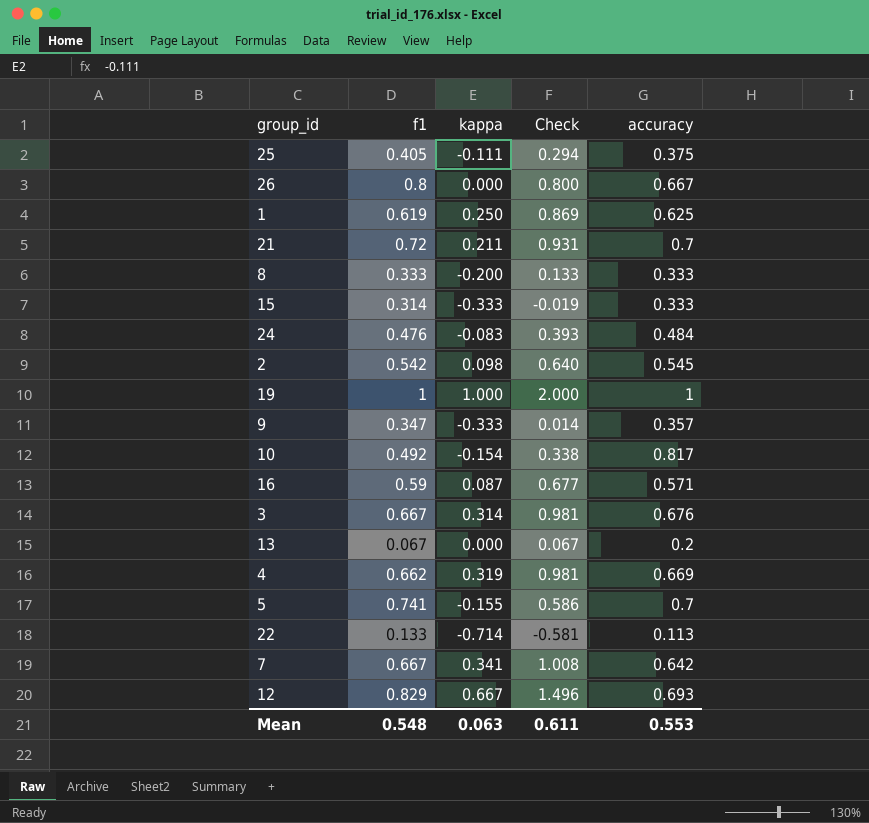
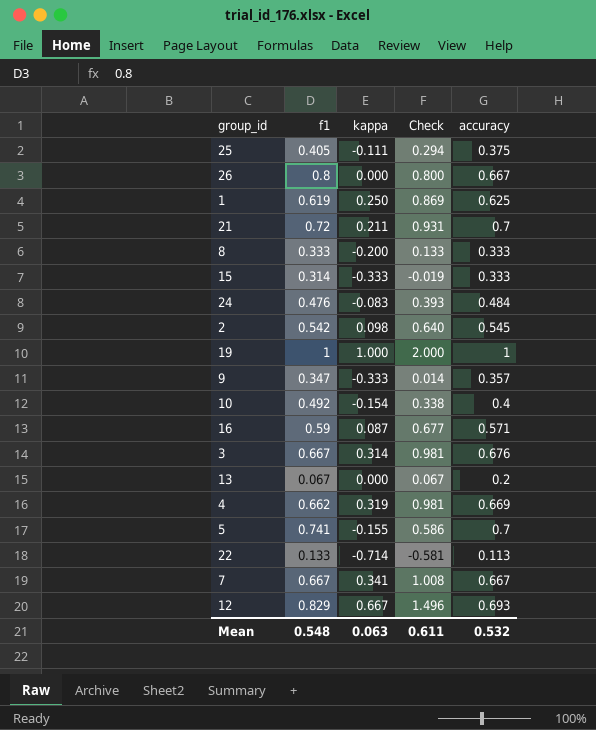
10 | accuracy: 0.817 -> 0.4
7 | accuracy: 0.642 -> 0.667
Mean | accuracy: 0.553 -> 0.532

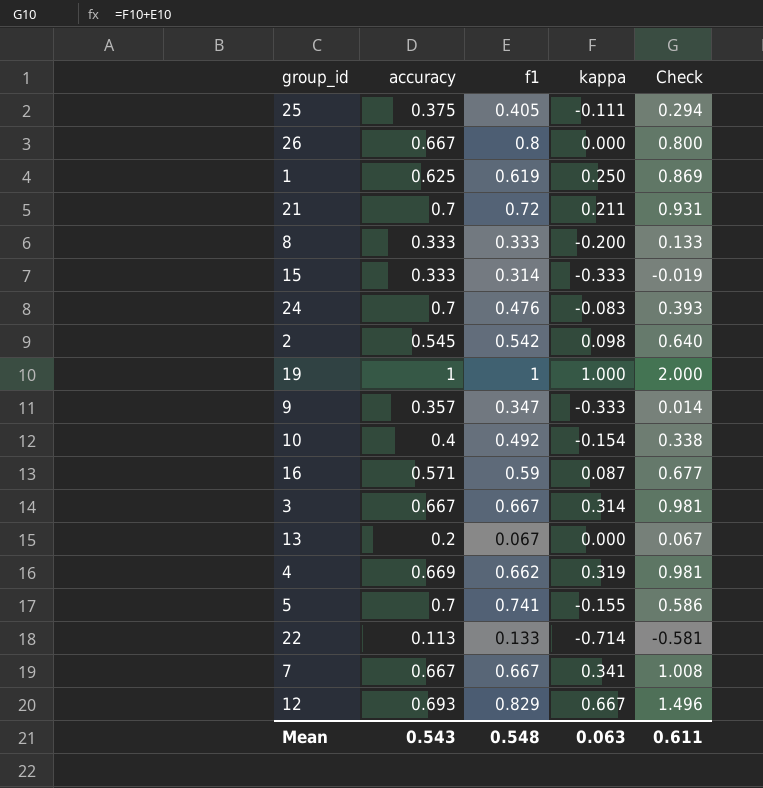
column accuracy | position: 5 -> 2
24 | accuracy: 0.484 -> 0.7
3 | accuracy: 0.676 -> 0.667
Mean | accuracy: 0.532 -> 0.543

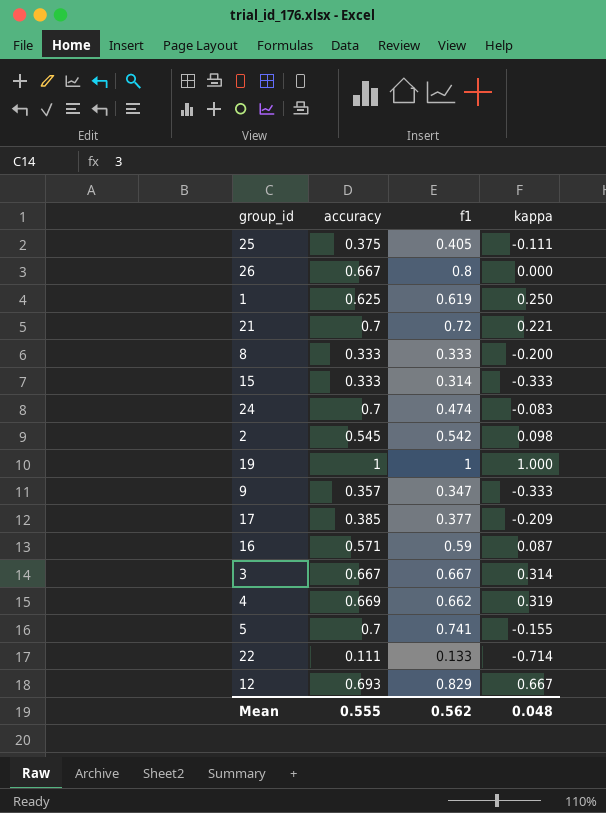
column Check | formula: [f1] + [kappa] -> none
row 10: 0.4 | 0.492 | -0.154 | 0.338 -> none
row 13: 0.2 | 0.067 | 0.000 | 0.067 -> none
row 7: 0.667 | 0.667 | 0.341 | 1.008 -> none
21 | kappa: 0.211 -> 0.221
24 | f1: 0.476 -> 0.474
row 17: none -> 0.385 | 0.377 | -0.209
22 | accuracy: 0.113 -> 0.111
Mean | accuracy: 0.543 -> 0.555
Mean | f1: 0.548 -> 0.562
Mean | kappa: 0.063 -> 0.048

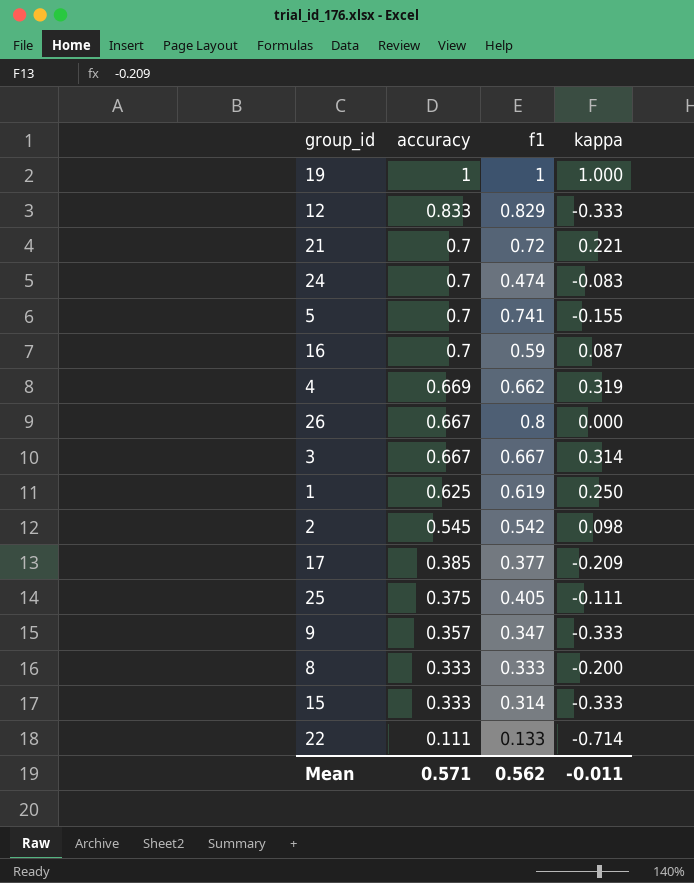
row order: none -> accuracy descending
12 | accuracy: 0.693 -> 0.833
12 | kappa: 0.667 -> -0.333
16 | accuracy: 0.571 -> 0.7
Mean | accuracy: 0.555 -> 0.571
Mean | kappa: 0.048 -> -0.011

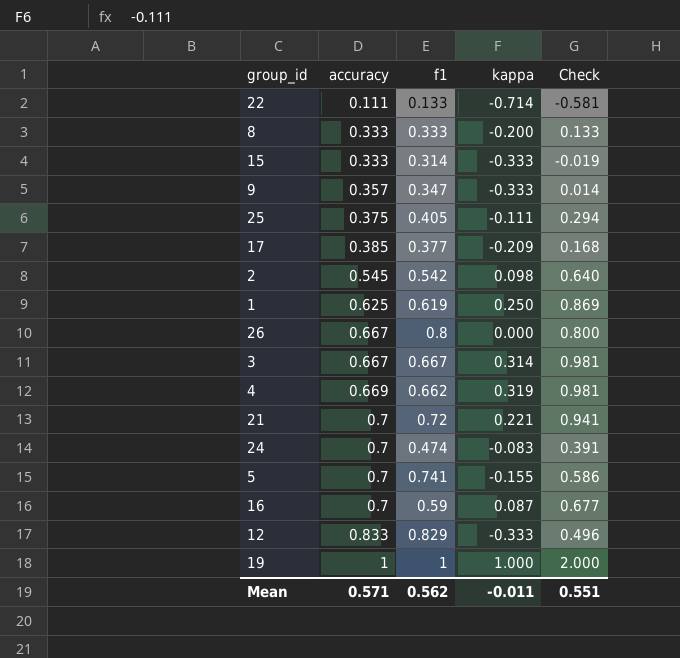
row order: accuracy descending -> accuracy ascending
column Check | formula: none -> [f1] + [kappa]

